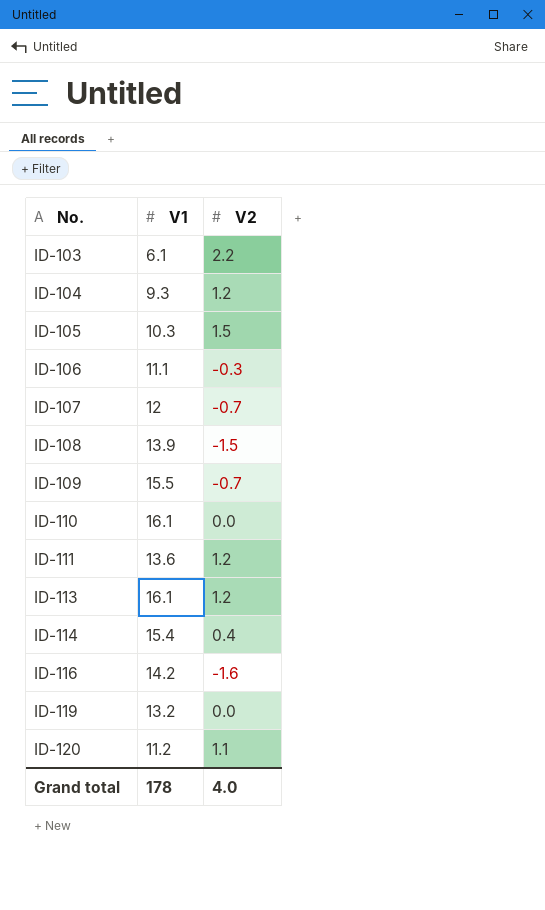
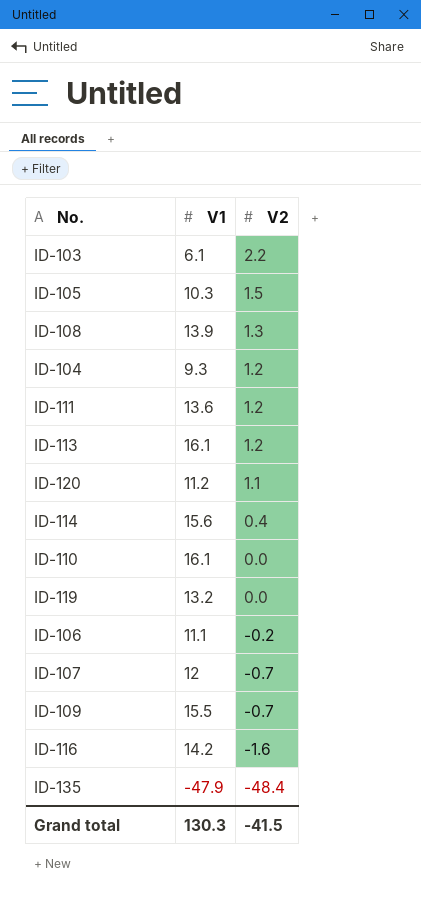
row order: No. ascending -> V2 descending
ID-108 | V2: -1.5 -> 1.3
ID-114 | V1: 15.4 -> 15.6
ID-106 | V2: -0.3 -> -0.2
row ID-135: none -> -47.9 | -48.4
Grand total | V1: 178 -> 130.3
Grand total | V2: 4.0 -> -41.5

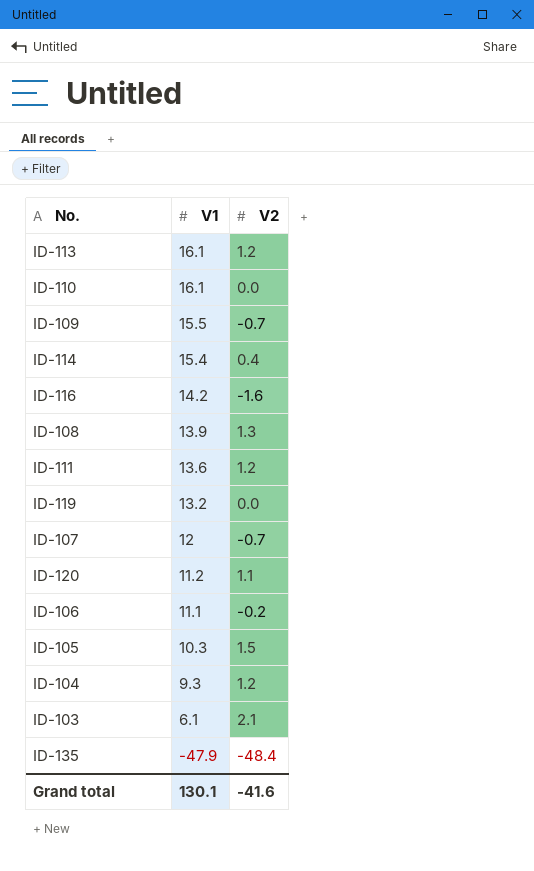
row order: V2 descending -> V1 descending
ID-114 | V1: 15.6 -> 15.4
ID-103 | V2: 2.2 -> 2.1
Grand total | V1: 130.3 -> 130.1
Grand total | V2: -41.5 -> -41.6

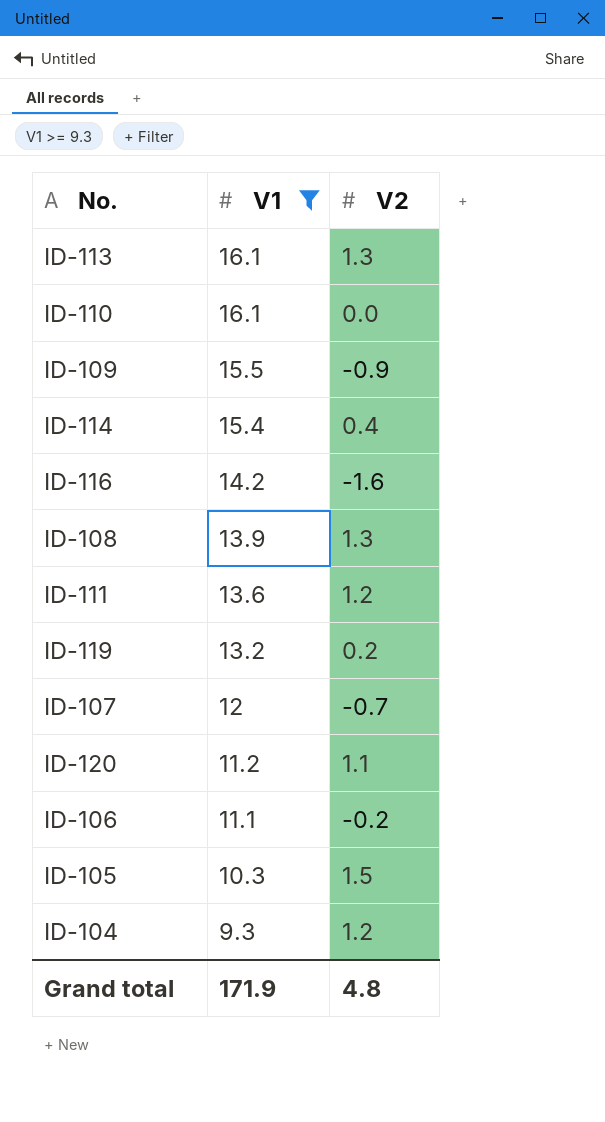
filter: none -> V1 >= 9.3
ID-113 | V2: 1.2 -> 1.3
ID-109 | V2: -0.7 -> -0.9
ID-119 | V2: 0.0 -> 0.2
Grand total | V1: 130.1 -> 171.9
Grand total | V2: -41.6 -> 4.8

